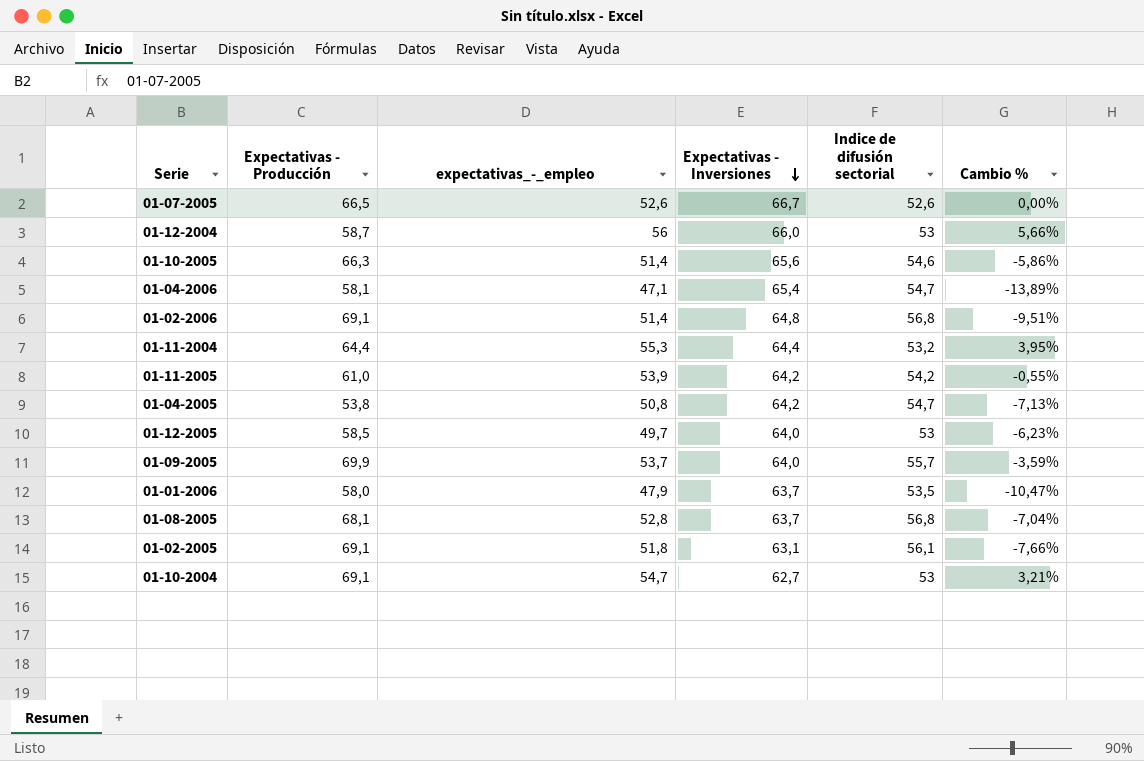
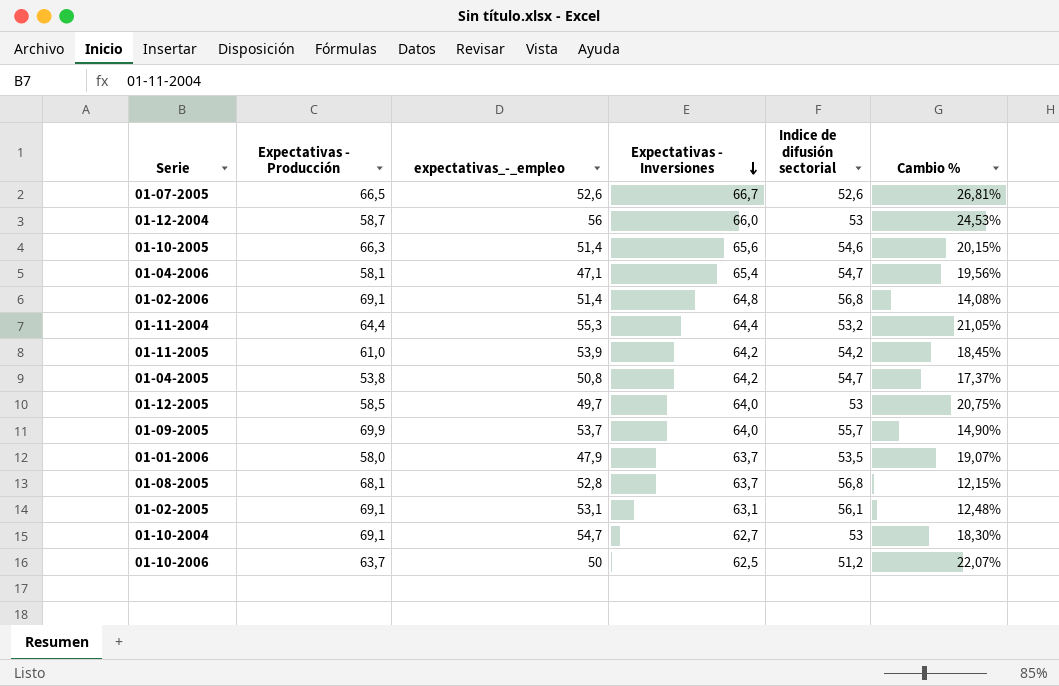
column Cambio % | formula: ([expectativas_-_empleo] - [Indice de difusión sectorial]) / [Indice de difusión sectorial] -> ([Expectativas - Inversiones] - [Indice de difusión sectorial]) / [Indice de difusión sectorial]
01-02-2005 | expectativas_-_empleo: 51,8 -> 53,1
row 01-10-2006: none -> 63,7 | 50 | 62,5 | 51,2 | 22,07%

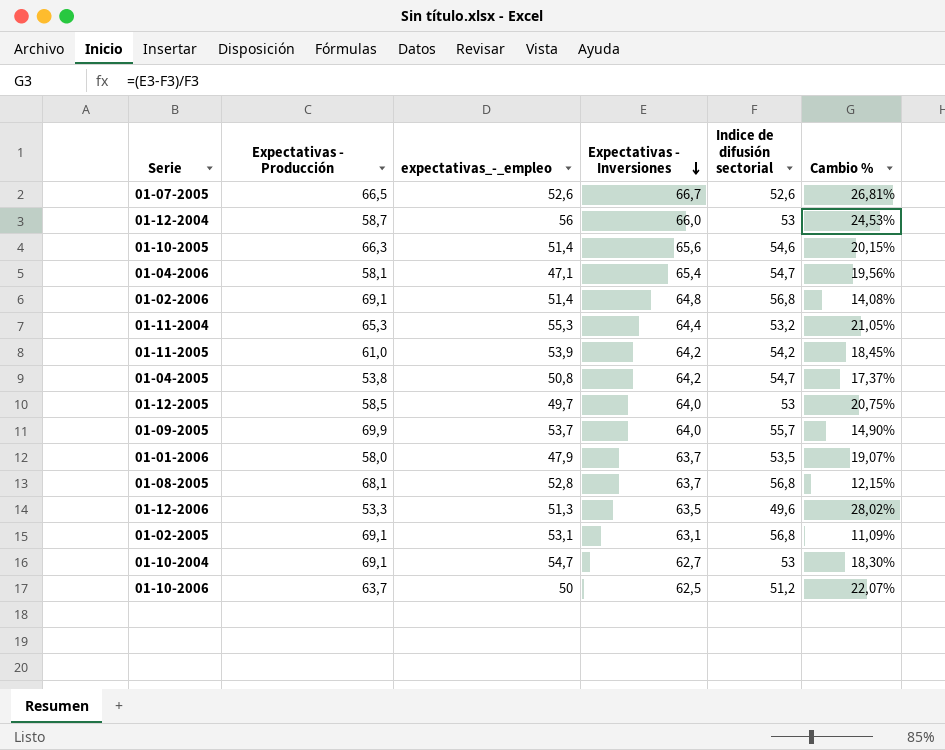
01-11-2004 | Expectativas - Producción: 64,4 -> 65,3
row 01-12-2006: none -> 53,3 | 51,3 | 63,5 | 49,6 | 28,02%
01-02-2005 | Indice de difusión sectorial: 56,1 -> 56,8
01-02-2005 | Cambio %: 12,48% -> 11,09%

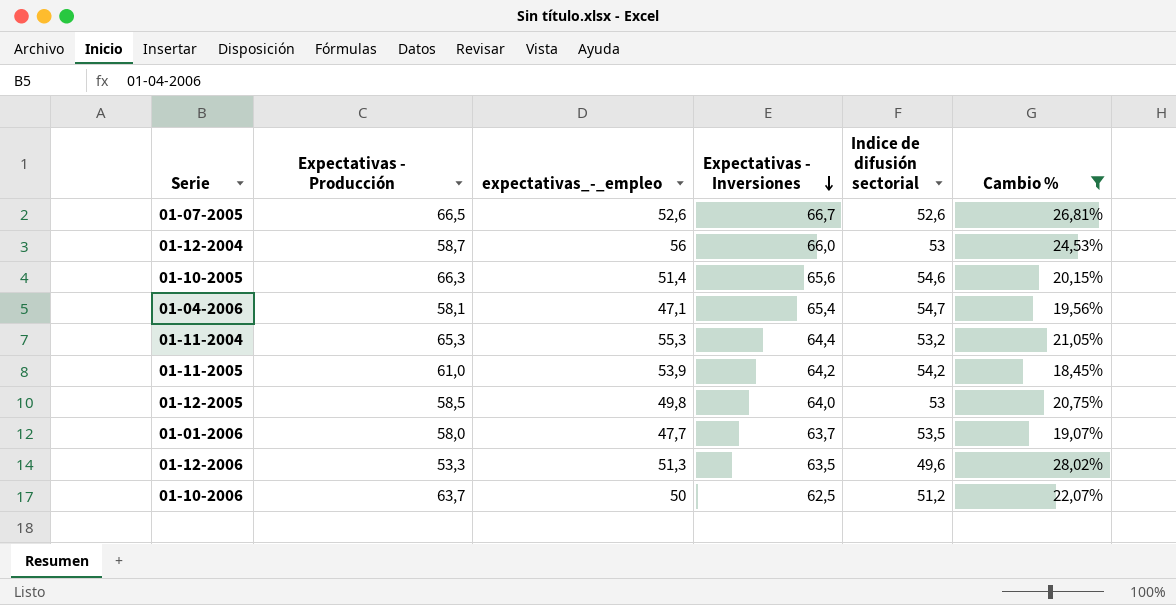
filter: none -> Cambio % >= 18,45%
01-12-2005 | expectativas_-_empleo: 49,7 -> 49,8
01-01-2006 | expectativas_-_empleo: 47,9 -> 47,7

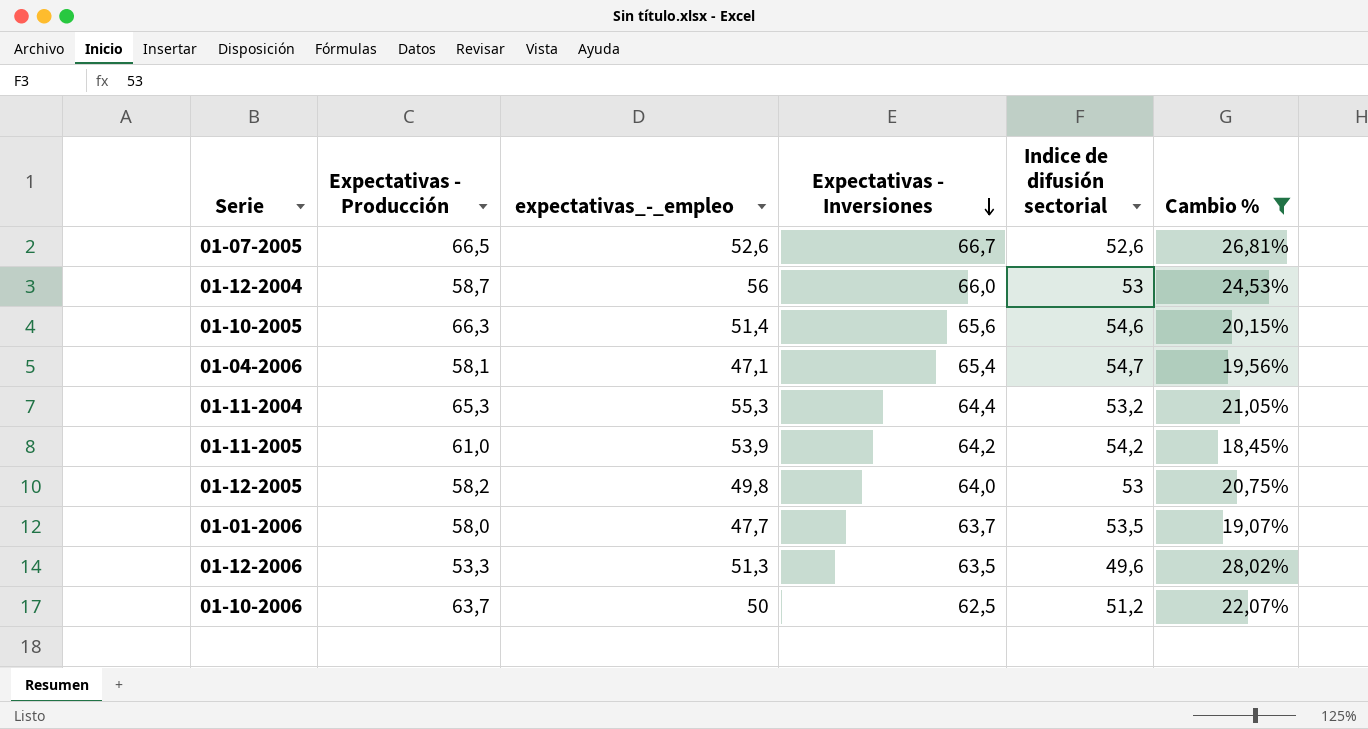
01-12-2005 | Expectativas - Producción: 58,5 -> 58,2

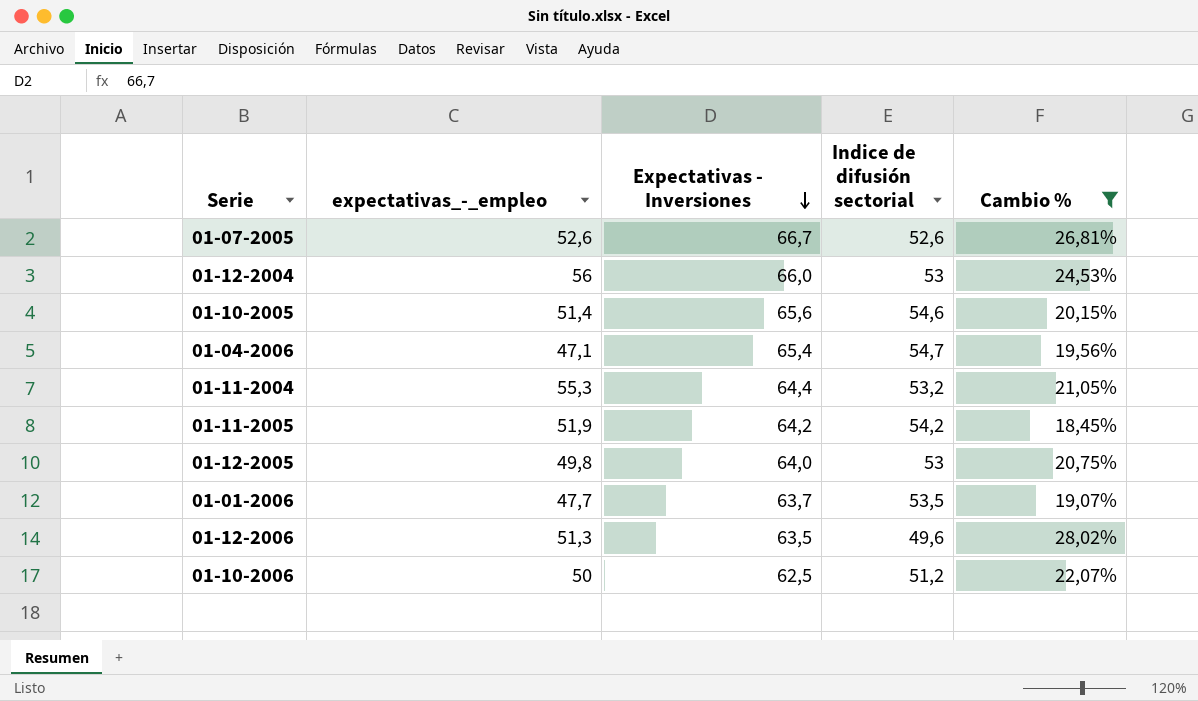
column Expectativas - Producción | position: 2 -> none
01-11-2005 | expectativas_-_empleo: 53,9 -> 51,9

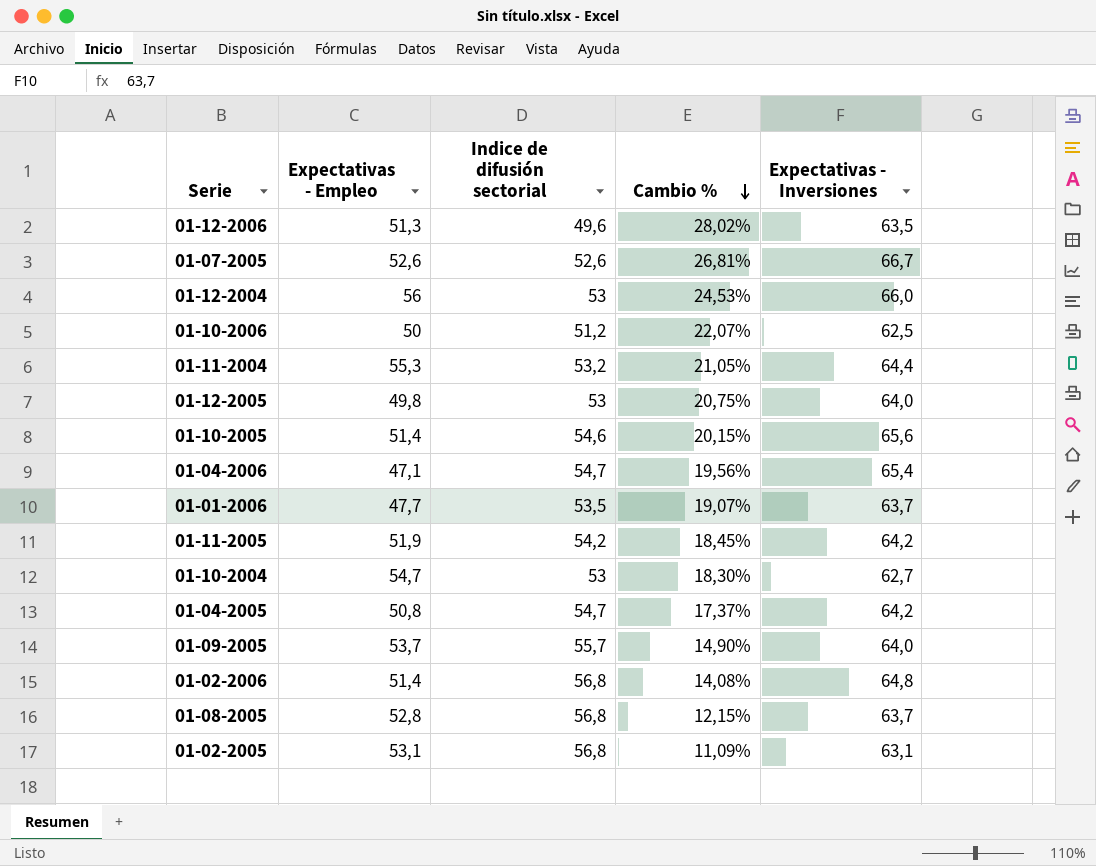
filter: Cambio % >= 18,45% -> none
row order: Expectativas - Inversiones descending -> Cambio % descending
column name: expectativas_-_empleo -> Expectativas - Empleo
column Expectativas - Inversiones | position: 3 -> 5

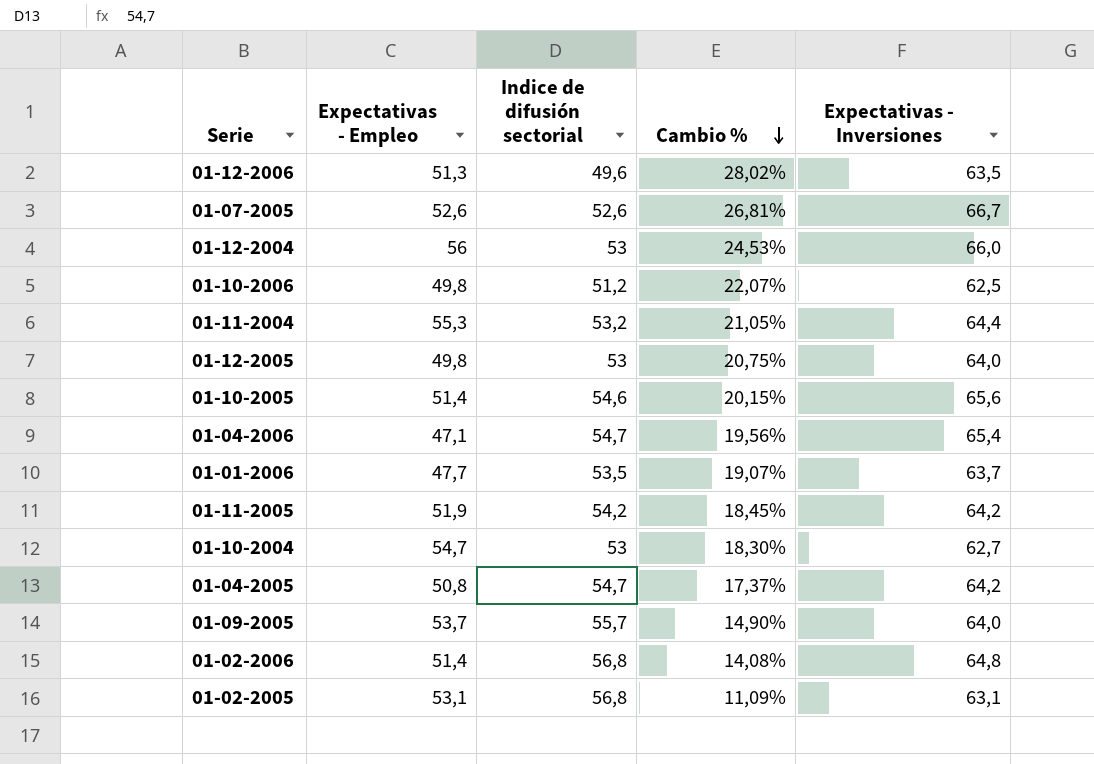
row 01-08-2005: 52,8 | 56,8 | 12,15% | 63,7 -> none
01-10-2006 | Expectativas - Empleo: 50 -> 49,8

